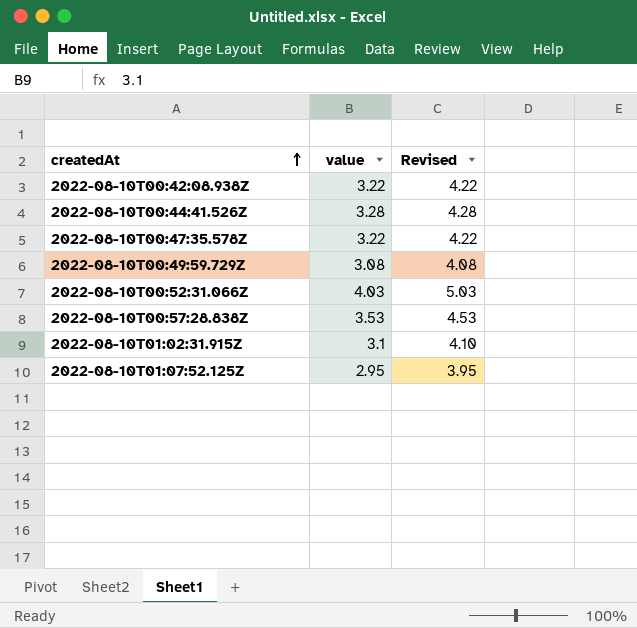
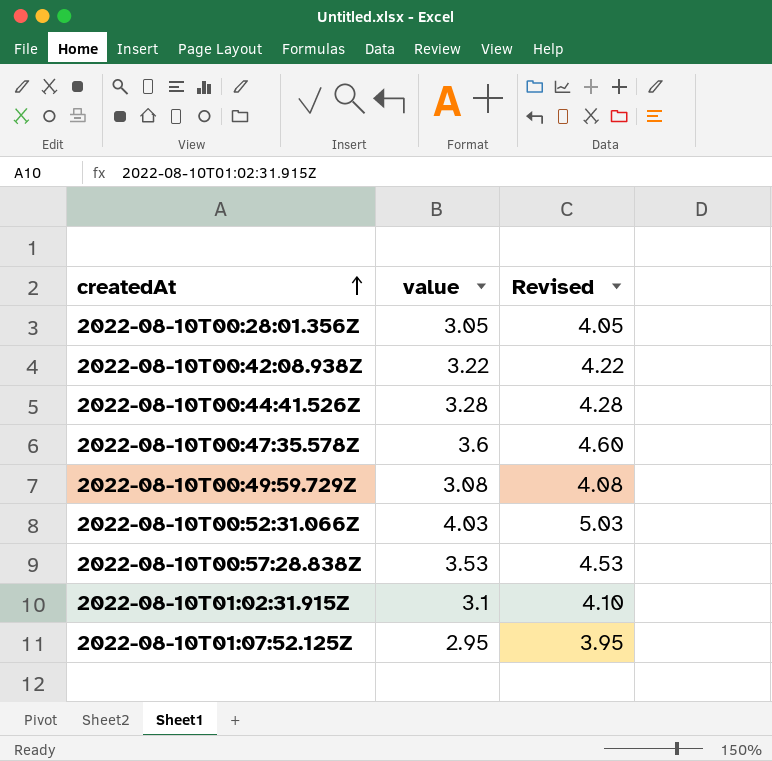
row 2022-08-10T00:28:01.356Z: none -> 3.05 | 4.05
2022-08-10T00:47:35.578Z | value: 3.22 -> 3.6
2022-08-10T00:47:35.578Z | Revised: 4.22 -> 4.60

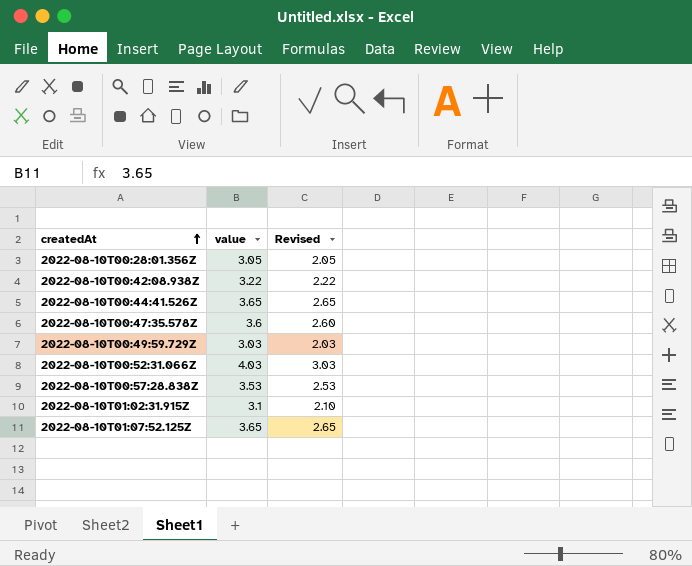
column Revised | formula: [value] + 1 -> [value] - 1
2022-08-10T00:44:41.526Z | value: 3.28 -> 3.65
2022-08-10T00:49:59.729Z | value: 3.08 -> 3.03
2022-08-10T01:07:52.125Z | value: 2.95 -> 3.65

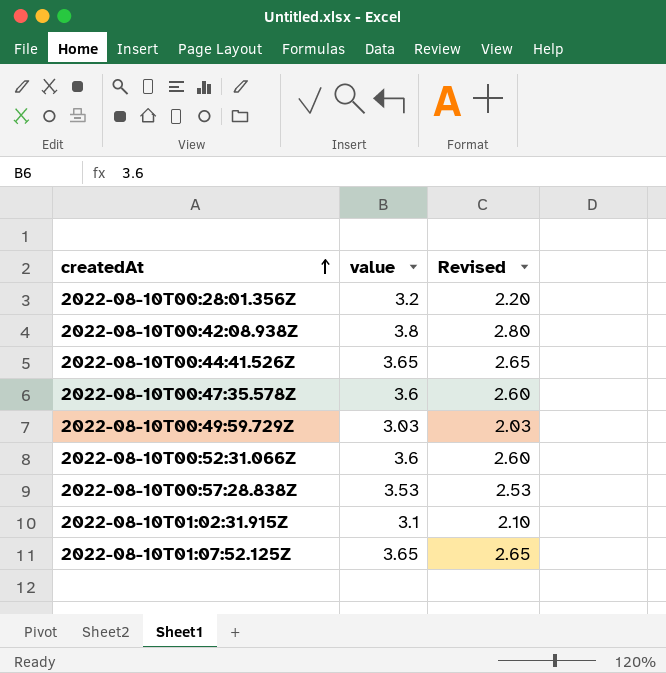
2022-08-10T00:28:01.356Z | value: 3.05 -> 3.2
2022-08-10T00:28:01.356Z | Revised: 2.05 -> 2.20
2022-08-10T00:42:08.938Z | value: 3.22 -> 3.8
2022-08-10T00:42:08.938Z | Revised: 2.22 -> 2.80
2022-08-10T00:52:31.066Z | value: 4.03 -> 3.6
2022-08-10T00:52:31.066Z | Revised: 3.03 -> 2.60

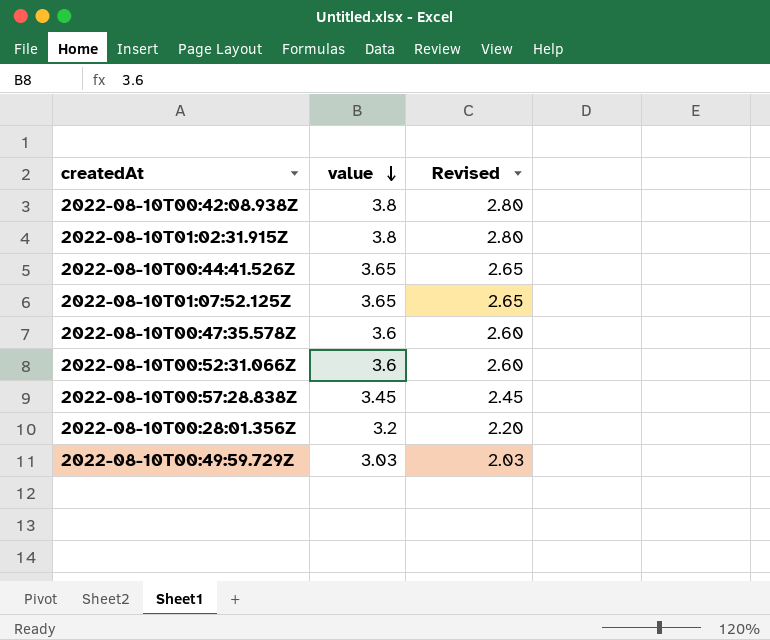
row order: createdAt ascending -> value descending
2022-08-10T01:02:31.915Z | value: 3.1 -> 3.8
2022-08-10T01:02:31.915Z | Revised: 2.10 -> 2.80
2022-08-10T00:57:28.838Z | value: 3.53 -> 3.45
2022-08-10T00:57:28.838Z | Revised: 2.53 -> 2.45

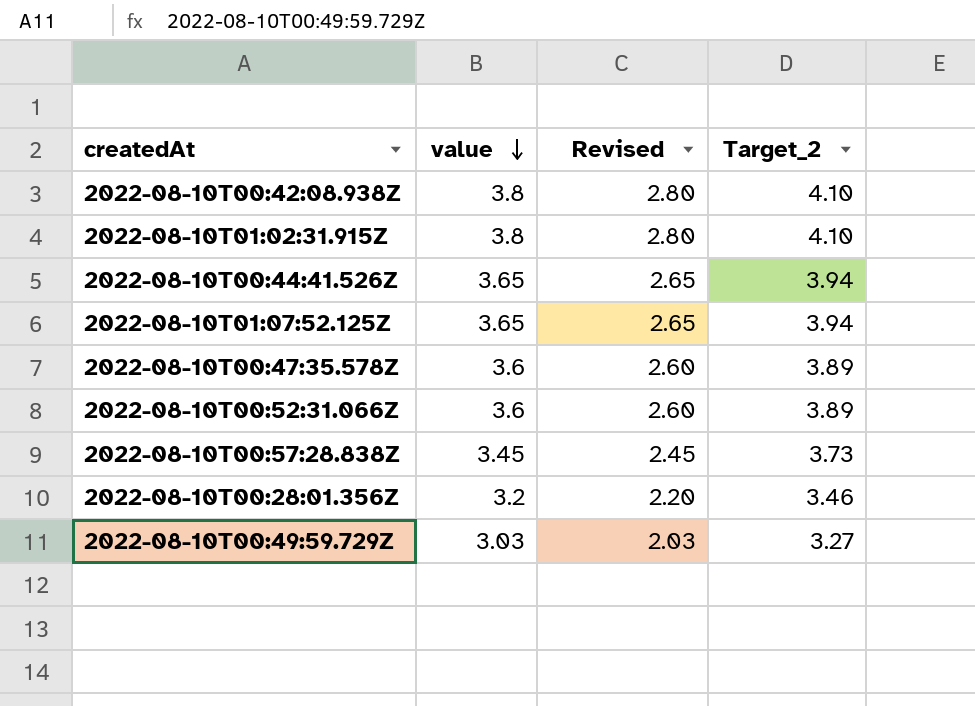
column Target_2 | formula: none -> [value] * 1.08

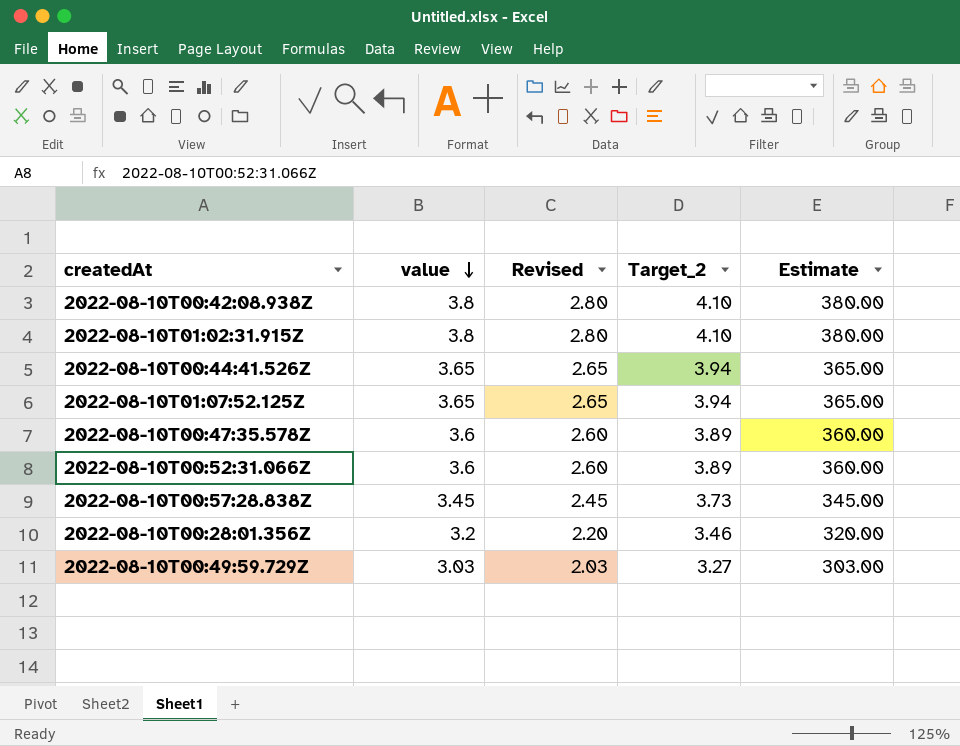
column Estimate | formula: none -> [value] * 100

